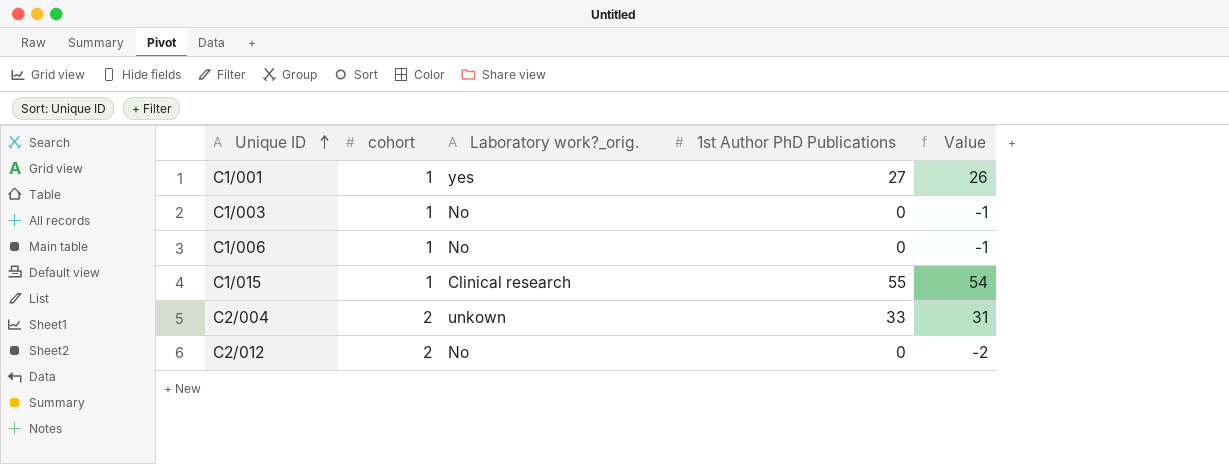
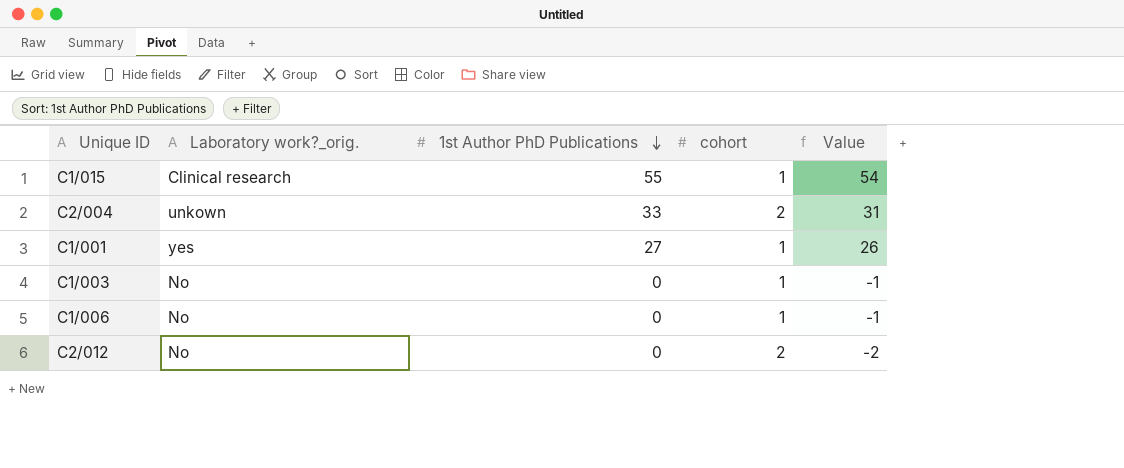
row order: Unique ID ascending -> 1st Author PhD Publications descending
column cohort | position: 2 -> 4

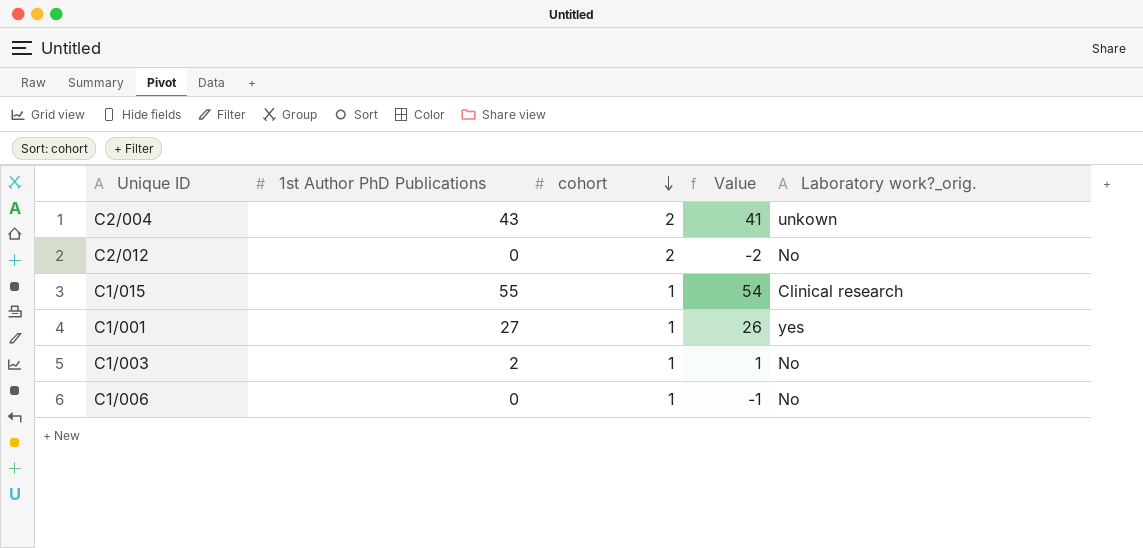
row order: 1st Author PhD Publications descending -> cohort descending
column Laboratory work?_orig. | position: 2 -> 5
C2/004 | 1st Author PhD Publications: 33 -> 43
C2/004 | Value: 31 -> 41
C1/003 | 1st Author PhD Publications: 0 -> 2
C1/003 | Value: -1 -> 1

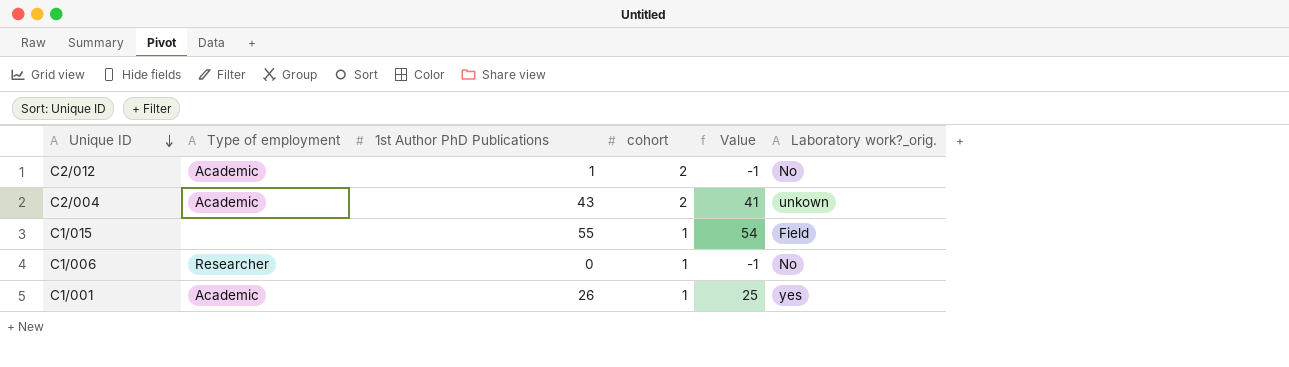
row order: cohort descending -> Unique ID descending
column Type of employment | position: none -> 2
row C1/003: 2 | 1 | 1 | No -> none
C2/012 | 1st Author PhD Publications: 0 -> 1
C2/012 | Value: -2 -> -1
C1/015 | Laboratory work?_orig.: Clinical research -> Field
C1/001 | 1st Author PhD Publications: 27 -> 26
C1/001 | Value: 26 -> 25

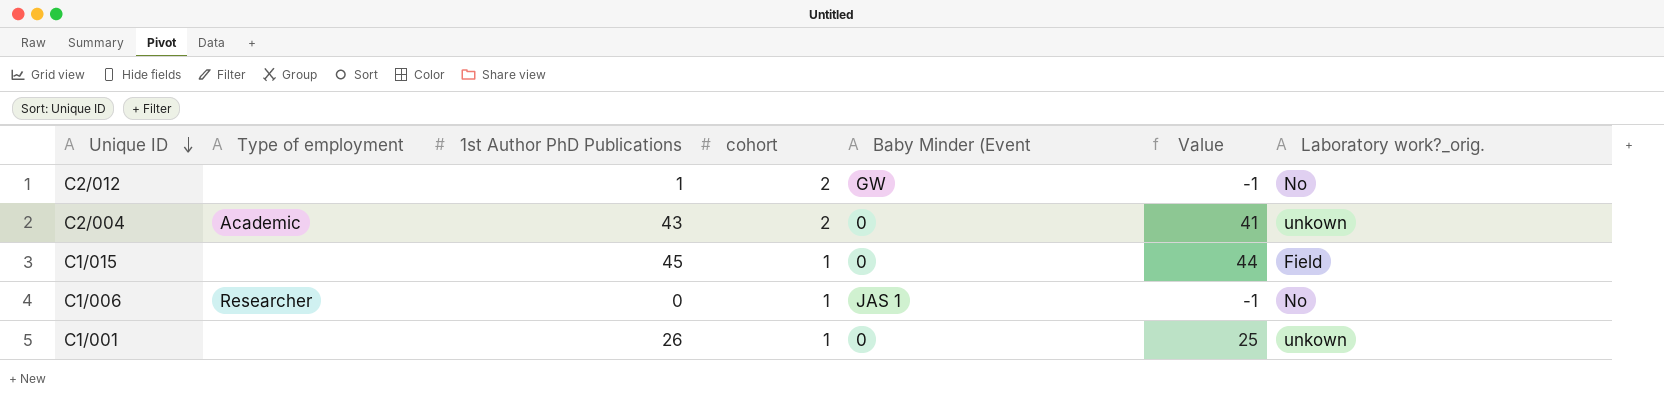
column Baby Minder (Event | position: none -> 5
C2/012 | Type of employment: Academic -> none
C1/015 | 1st Author PhD Publications: 55 -> 45
C1/015 | Value: 54 -> 44
C1/001 | Type of employment: Academic -> none
C1/001 | Laboratory work?_orig.: yes -> unkown

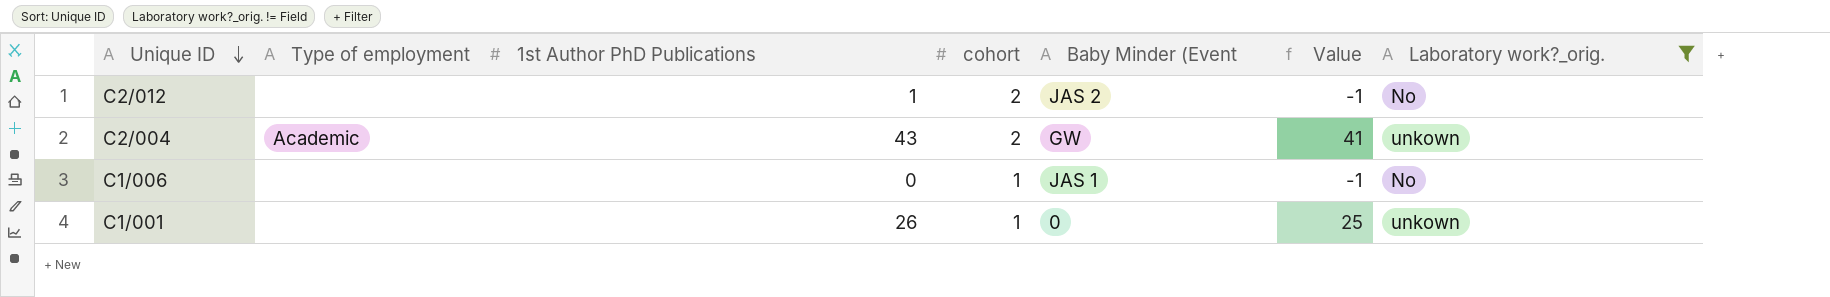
filter: none -> Laboratory work?_orig. != Field
C2/012 | Baby Minder (Event: GW -> JAS 2
C2/004 | Baby Minder (Event: 0 -> GW
C1/006 | Type of employment: Researcher -> none

